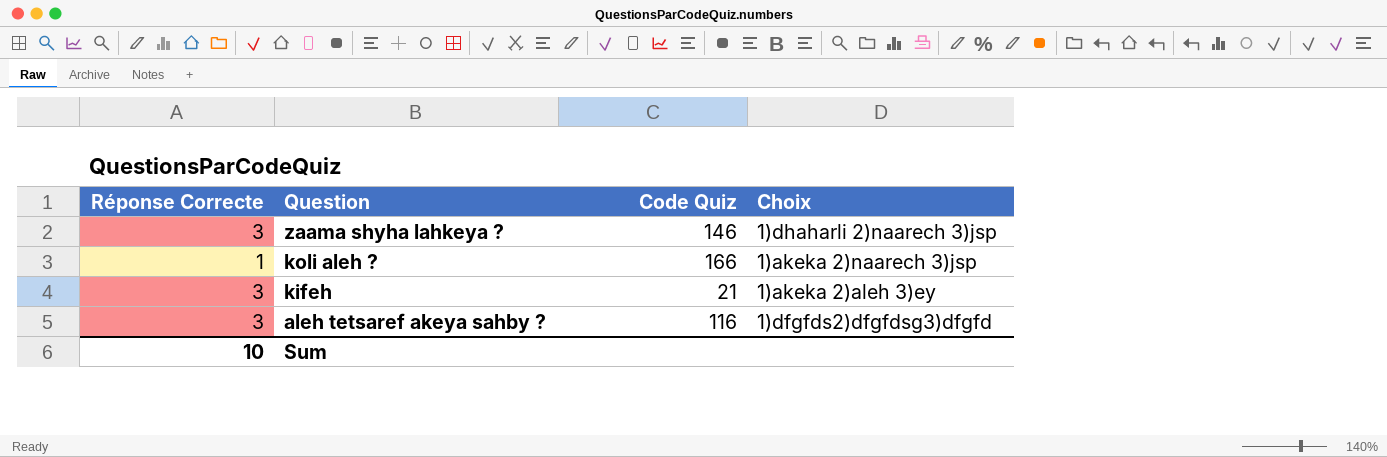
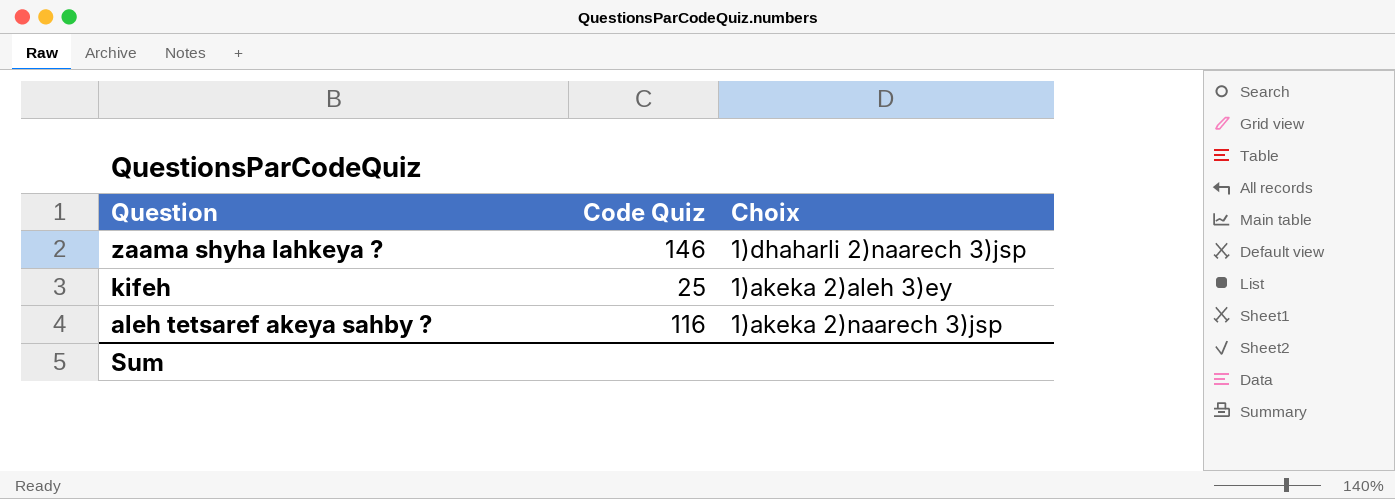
column Réponse Correcte | position: 1 -> none
row koli aleh ?: 1 | 166 | 1)akeka 2)naarech 3)jsp -> none
kifeh | Code Quiz: 21 -> 25
aleh tetsaref akeya sahby ? | Choix: 1)dfgfds2)dfgfdsg3)dfgfd -> 1)akeka 2)naarech 3)jsp

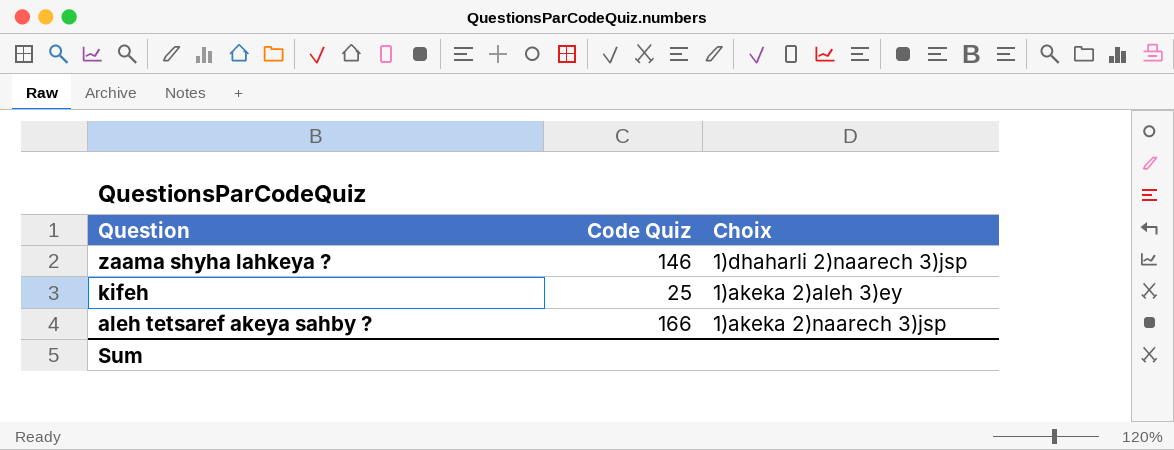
aleh tetsaref akeya sahby ? | Code Quiz: 116 -> 166

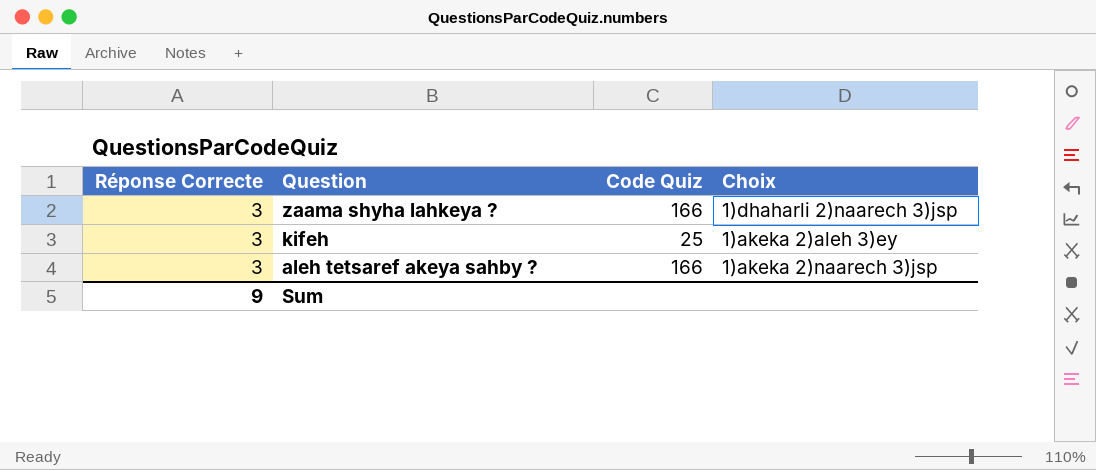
column Réponse Correcte | position: none -> 1
zaama shyha lahkeya ? | Code Quiz: 146 -> 166

